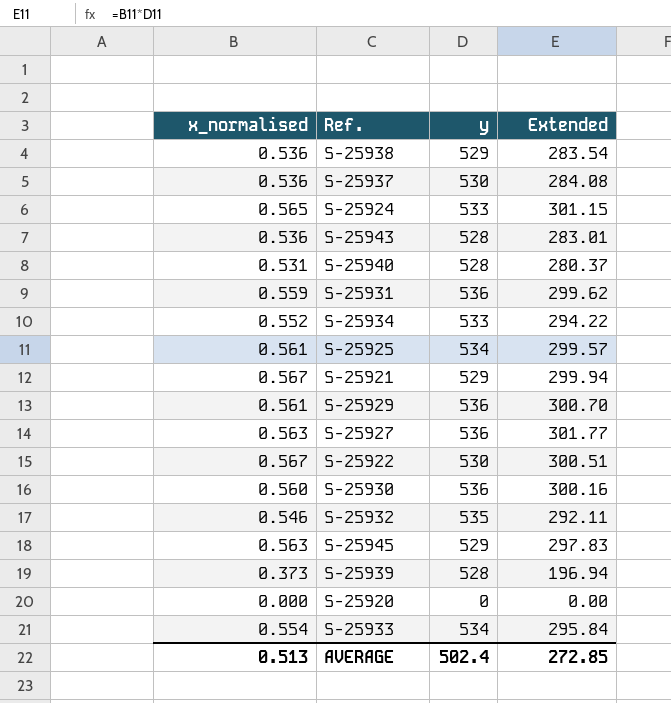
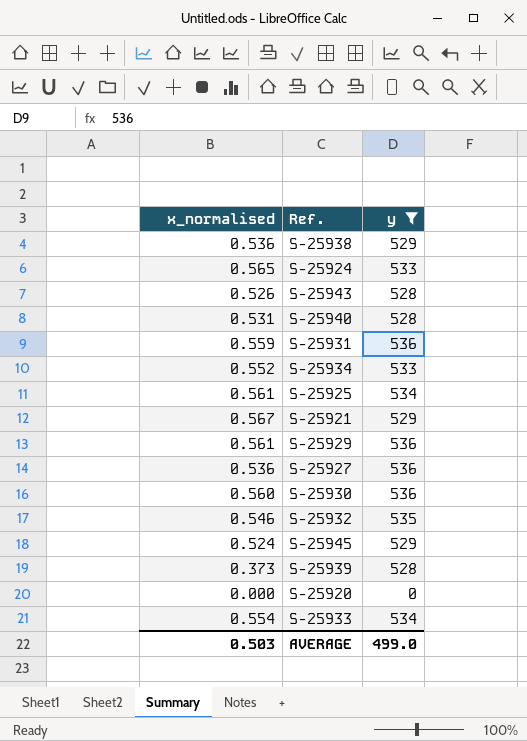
filter: none -> y != 530
column Extended | formula: [x_normalised] * [y] -> none
S-25943 | x_normalised: 0.536 -> 0.526
S-25927 | x_normalised: 0.563 -> 0.536
S-25945 | x_normalised: 0.563 -> 0.524
AVERAGE | x_normalised: 0.513 -> 0.503
AVERAGE | y: 502.4 -> 499.0

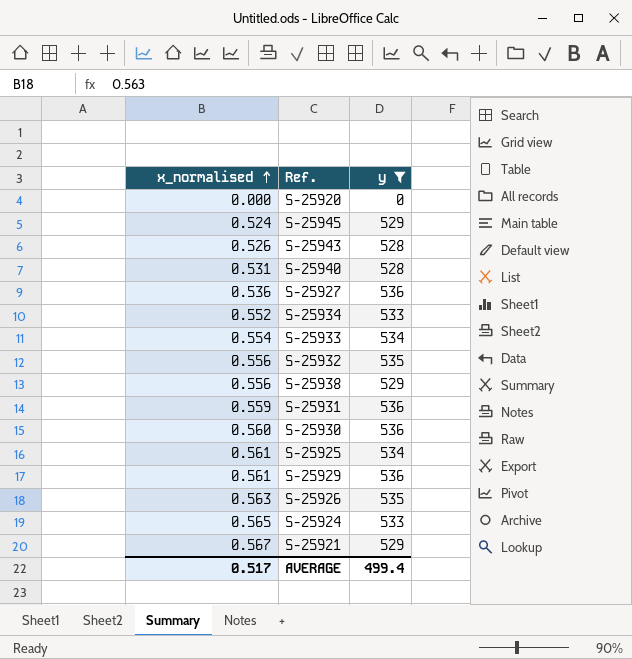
row order: none -> x_normalised ascending
row S-25939: 0.373 | 528 -> none
S-25932 | x_normalised: 0.546 -> 0.556
S-25938 | x_normalised: 0.536 -> 0.556
row S-25926: none -> 0.563 | 535
AVERAGE | x_normalised: 0.503 -> 0.517
AVERAGE | y: 499.0 -> 499.4

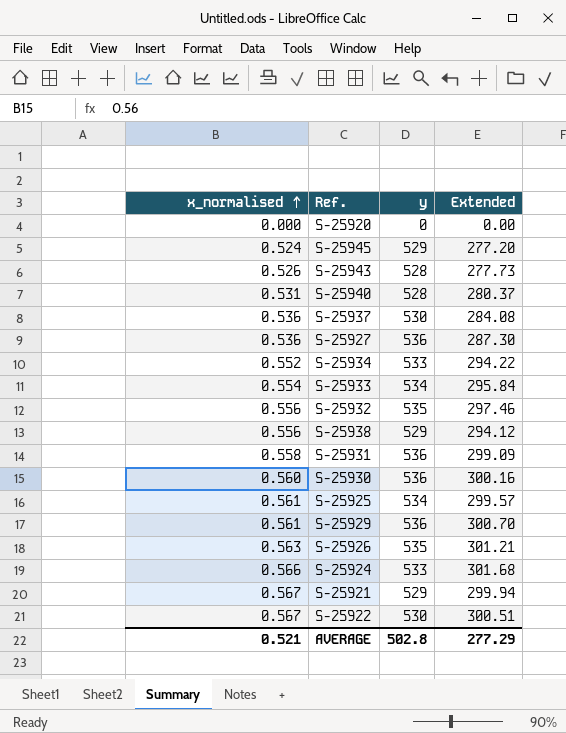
filter: y != 530 -> none
column Extended | formula: none -> [x_normalised] * [y]
S-25931 | x_normalised: 0.559 -> 0.558
S-25924 | x_normalised: 0.565 -> 0.566
AVERAGE | x_normalised: 0.517 -> 0.521
AVERAGE | y: 499.4 -> 502.8

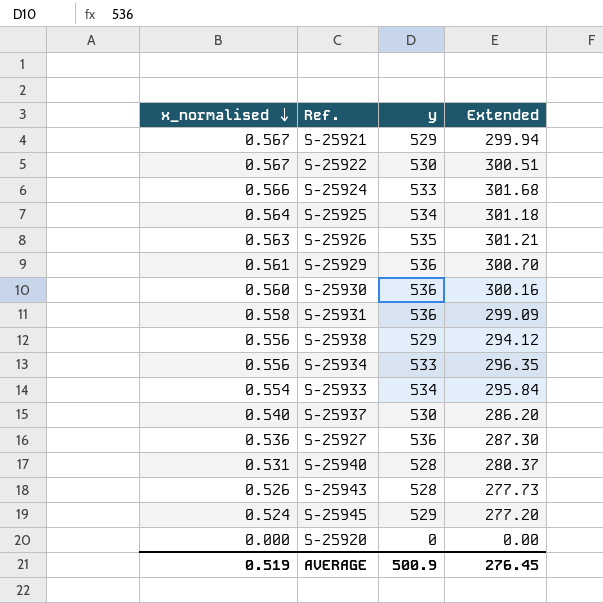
row order: x_normalised ascending -> x_normalised descending
row S-25932: 0.556 | 535 | 297.46 -> none
S-25925 | x_normalised: 0.561 -> 0.564
S-25925 | Extended: 299.57 -> 301.18
S-25934 | x_normalised: 0.552 -> 0.556
S-25934 | Extended: 294.22 -> 296.35
S-25937 | x_normalised: 0.536 -> 0.540
S-25937 | Extended: 284.08 -> 286.20
AVERAGE | x_normalised: 0.521 -> 0.519
AVERAGE | y: 502.8 -> 500.9
AVERAGE | Extended: 277.29 -> 276.45

